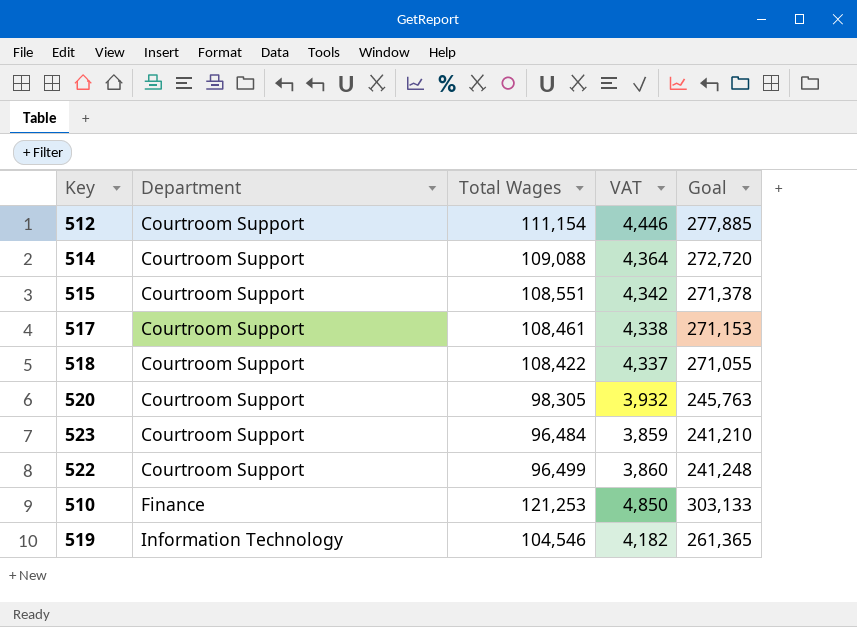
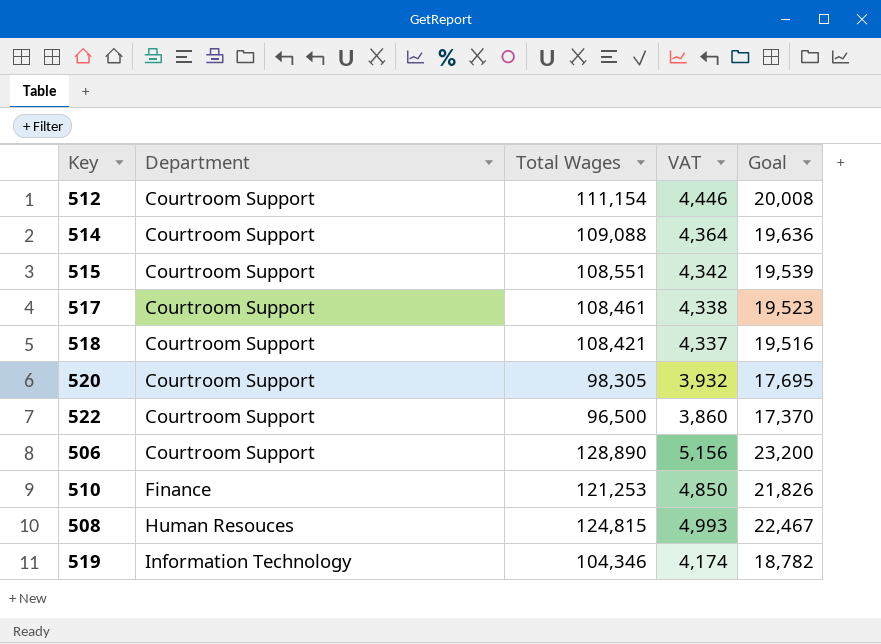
column Goal | formula: [Total Wages] * 2.5 -> [Total Wages] * 0.18
row 523: Courtroom Support | 96,484 | 3,859 | 241,210 -> none
518 | Total Wages: 108,422 -> 108,421
522 | Total Wages: 96,499 -> 96,500
row 506: none -> Courtroom Support | 128,890 | 5,156 | 23,200
row 508: none -> Human Resouces | 124,815 | 4,993 | 22,467
519 | Total Wages: 104,546 -> 104,346
519 | VAT: 4,182 -> 4,174

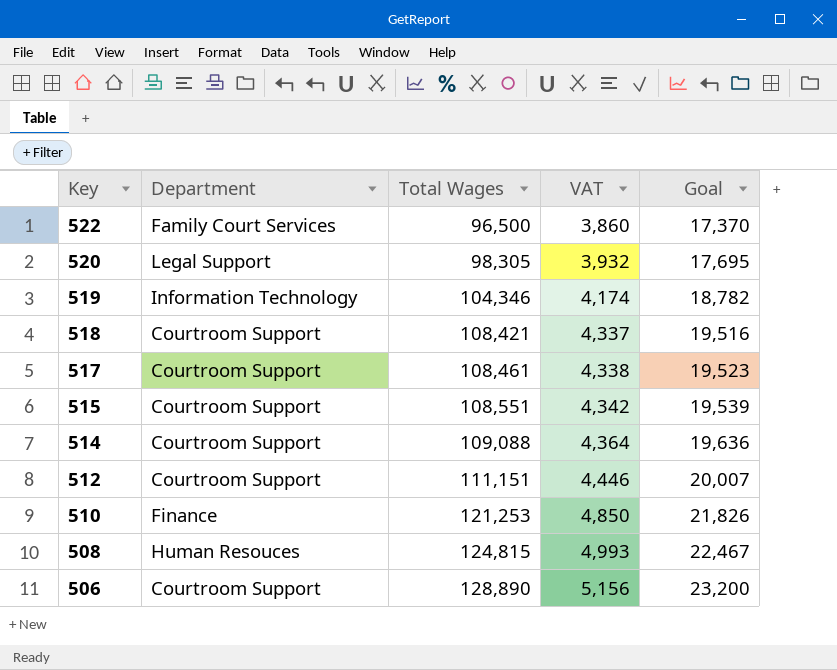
row order: Department ascending -> Key descending
522 | Department: Courtroom Support -> Family Court Services
520 | Department: Courtroom Support -> Legal Support
512 | Total Wages: 111,154 -> 111,151
512 | Goal: 20,008 -> 20,007

